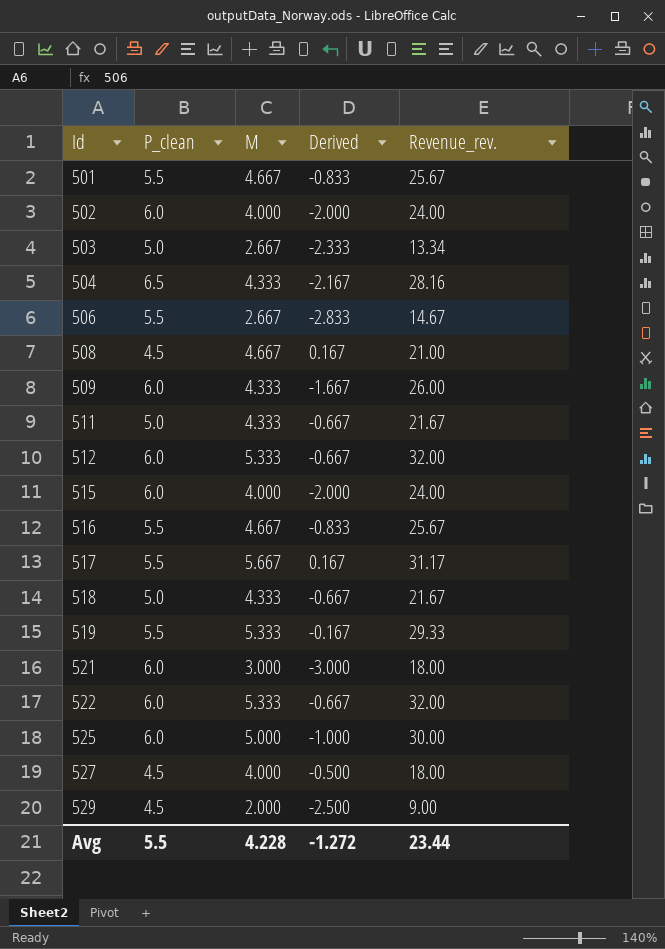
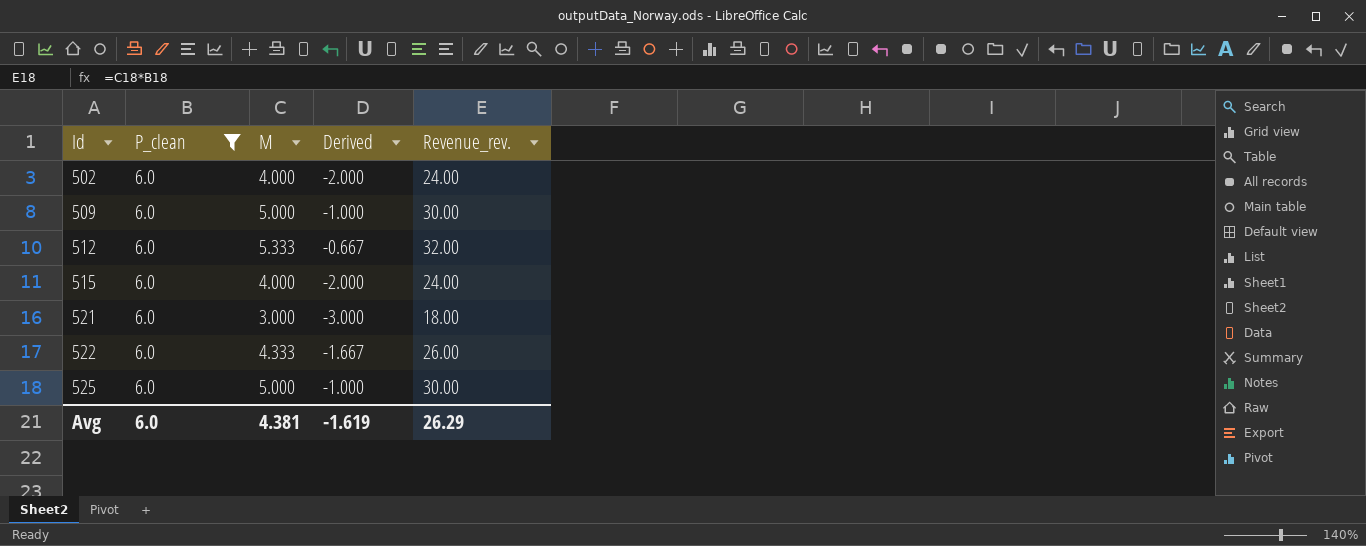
filter: none -> P_clean = 6.0
509 | M: 4.333 -> 5.000
509 | Derived: -1.667 -> -1.000
509 | Revenue_rev.: 26.00 -> 30.00
522 | M: 5.333 -> 4.333
522 | Derived: -0.667 -> -1.667
522 | Revenue_rev.: 32.00 -> 26.00
Avg | P_clean: 5.5 -> 6.0
Avg | M: 4.228 -> 4.381
Avg | Derived: -1.272 -> -1.619
Avg | Revenue_rev.: 23.44 -> 26.29

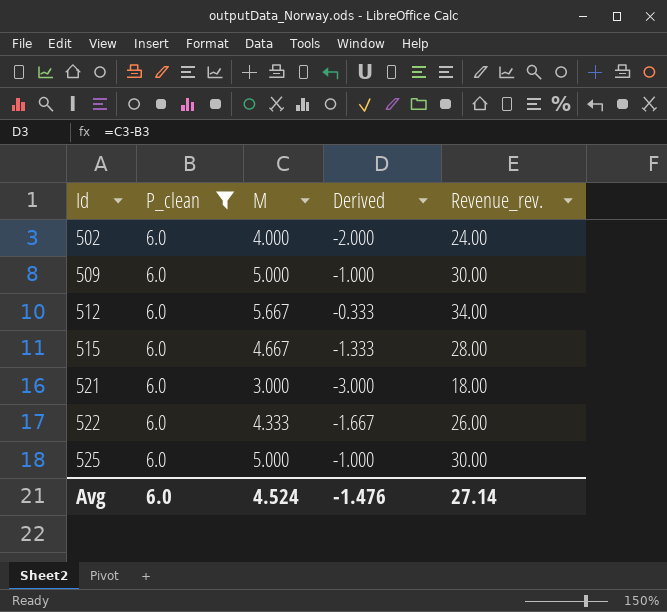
512 | M: 5.333 -> 5.667
512 | Derived: -0.667 -> -0.333
512 | Revenue_rev.: 32.00 -> 34.00
515 | M: 4.000 -> 4.667
515 | Derived: -2.000 -> -1.333
515 | Revenue_rev.: 24.00 -> 28.00
Avg | M: 4.381 -> 4.524
Avg | Derived: -1.619 -> -1.476
Avg | Revenue_rev.: 26.29 -> 27.14

